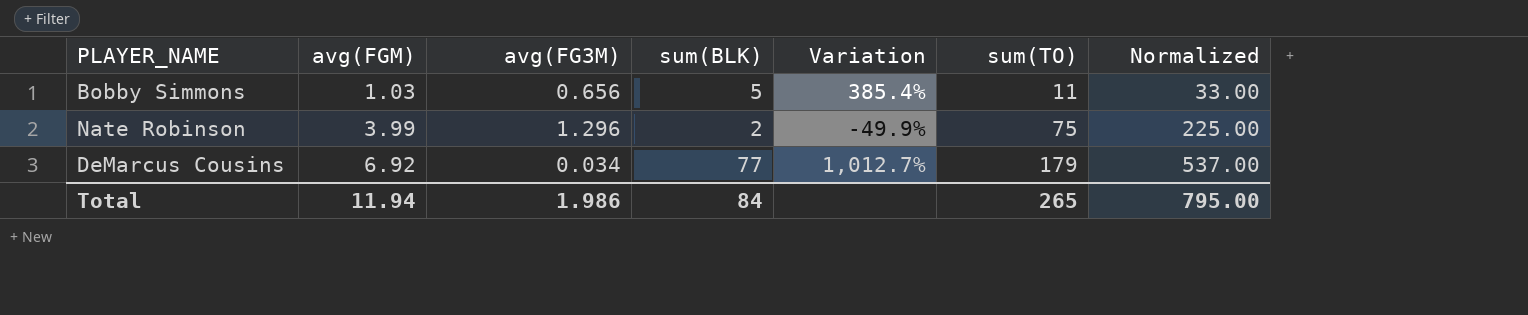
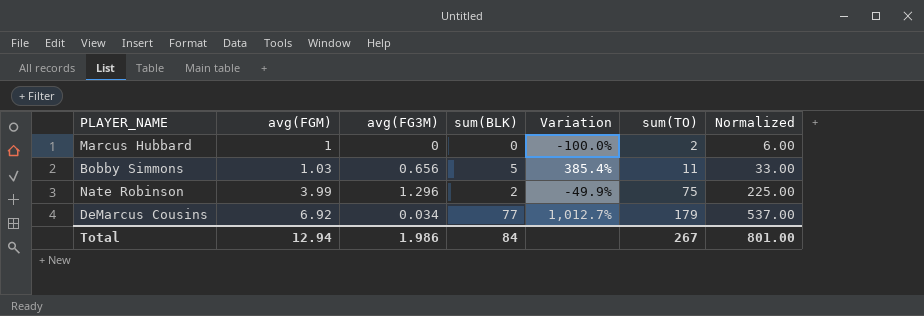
row Marcus Hubbard: none -> 1 | 0 | 0 | -100.0% | 2 | 6.00
Total | avg(FGM): 11.94 -> 12.94
Total | sum(TO): 265 -> 267
Total | Normalized: 795.00 -> 801.00

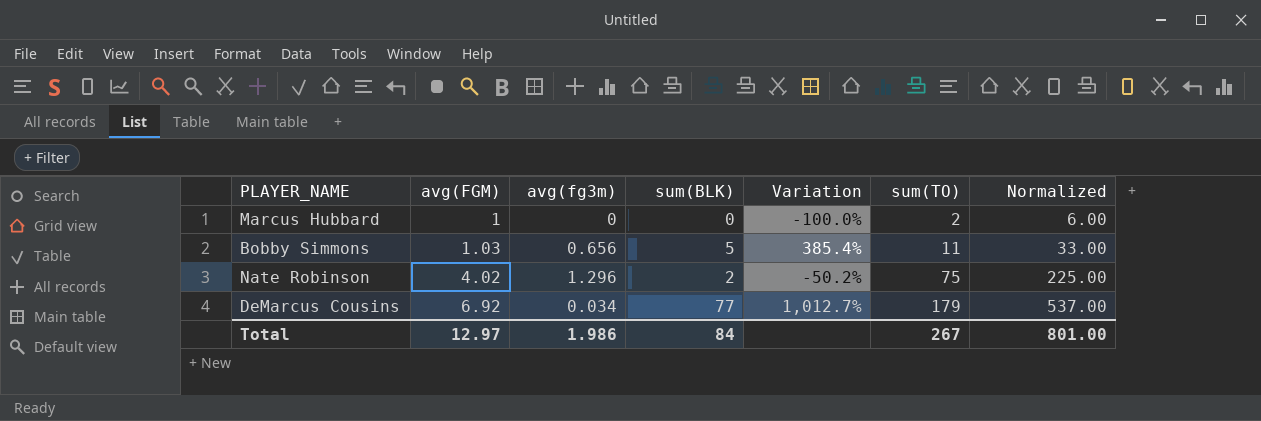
column name: avg(FG3M) -> avg(fg3m)
Nate Robinson | avg(FGM): 3.99 -> 4.02
Nate Robinson | Variation: -49.9% -> -50.2%
Total | avg(FGM): 12.94 -> 12.97

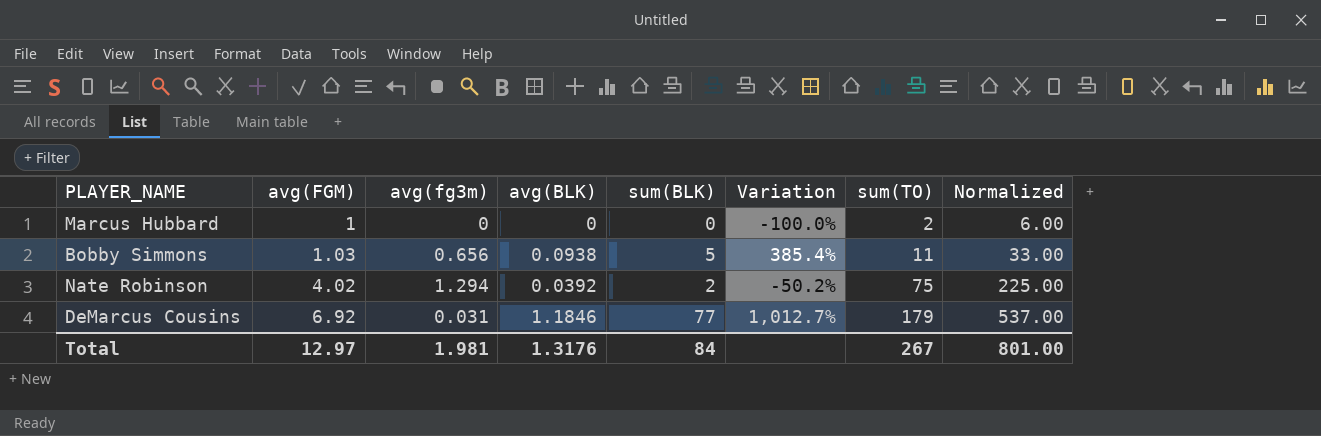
column avg(BLK) | position: none -> 4
Nate Robinson | avg(fg3m): 1.296 -> 1.294
DeMarcus Cousins | avg(fg3m): 0.034 -> 0.031
Total | avg(fg3m): 1.986 -> 1.981

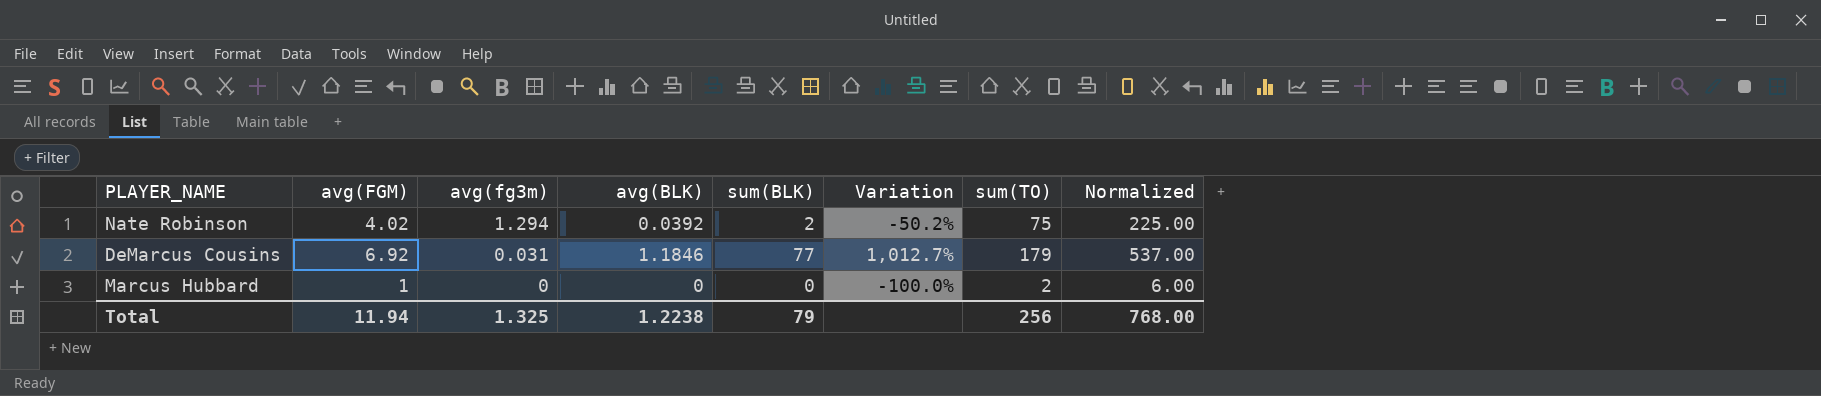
row order: avg(FGM) ascending -> avg(fg3m) descending
row Bobby Simmons: 1.03 | 0.656 | 0.0938 | 5 | 385.4% | 11 | 33.00 -> none
Total | avg(FGM): 12.97 -> 11.94
Total | avg(fg3m): 1.981 -> 1.325
Total | avg(BLK): 1.3176 -> 1.2238
Total | sum(BLK): 84 -> 79
Total | sum(TO): 267 -> 256
Total | Normalized: 801.00 -> 768.00

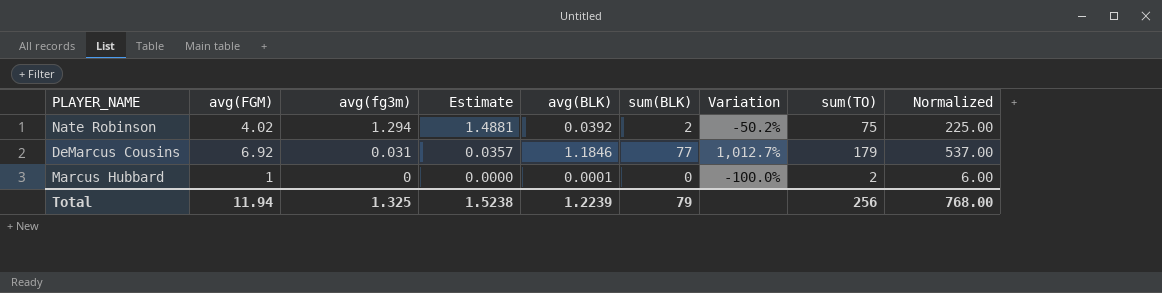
column Estimate | formula: none -> [avg(fg3m)] * 1.15
Marcus Hubbard | avg(BLK): 0 -> 0.0001
Total | avg(BLK): 1.2238 -> 1.2239

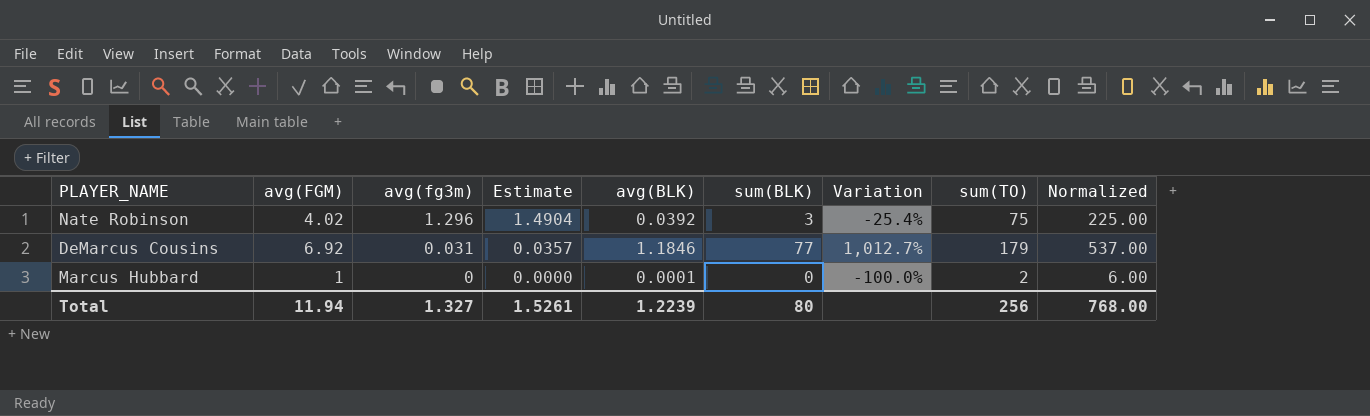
Nate Robinson | avg(fg3m): 1.294 -> 1.296
Nate Robinson | Estimate: 1.4881 -> 1.4904
Nate Robinson | sum(BLK): 2 -> 3
Nate Robinson | Variation: -50.2% -> -25.4%
Total | avg(fg3m): 1.325 -> 1.327
Total | Estimate: 1.5238 -> 1.5261
Total | sum(BLK): 79 -> 80

